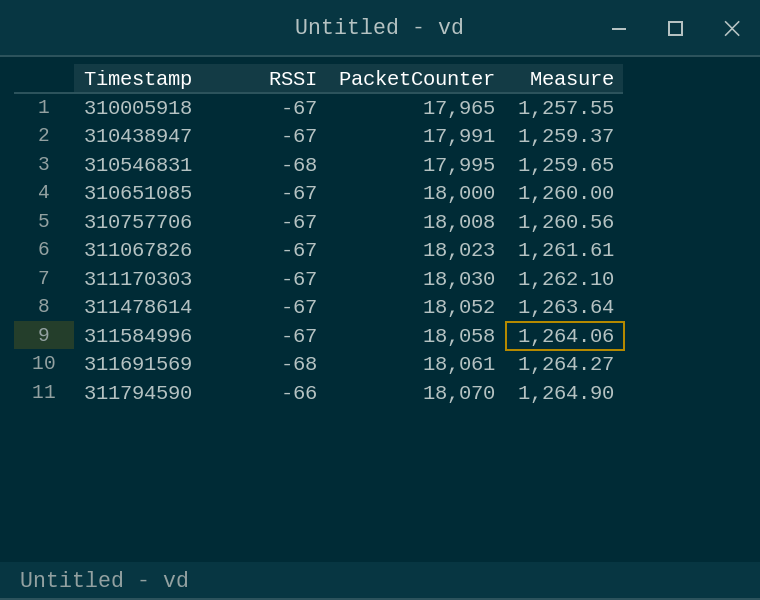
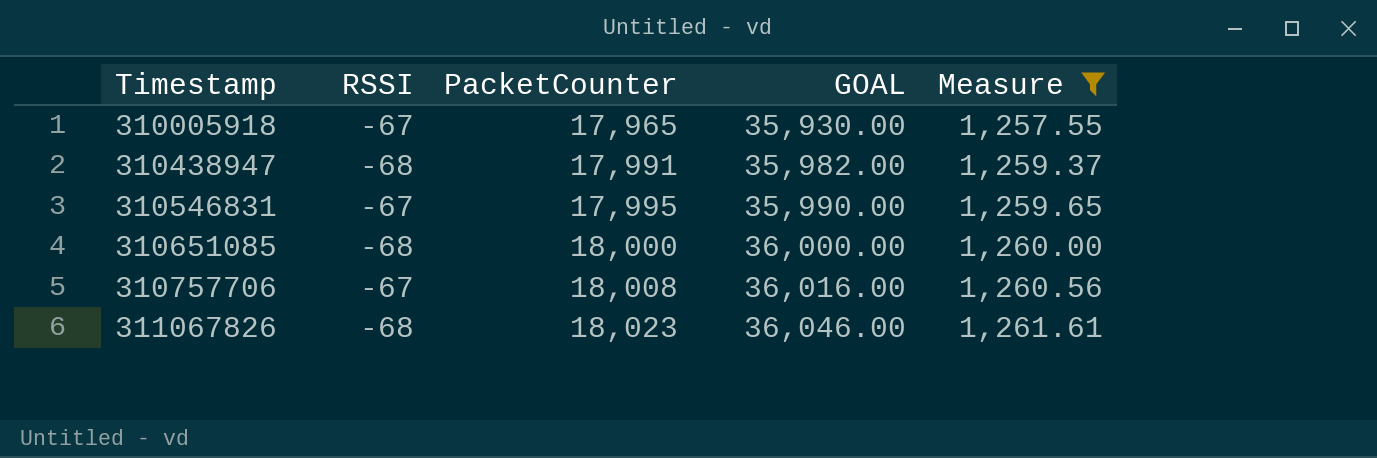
filter: none -> Measure <= 1,261.61
column GOAL | formula: none -> [PacketCounter] * 2
310438947 | RSSI: -67 -> -68
310546831 | RSSI: -68 -> -67
310651085 | RSSI: -67 -> -68
311067826 | RSSI: -67 -> -68

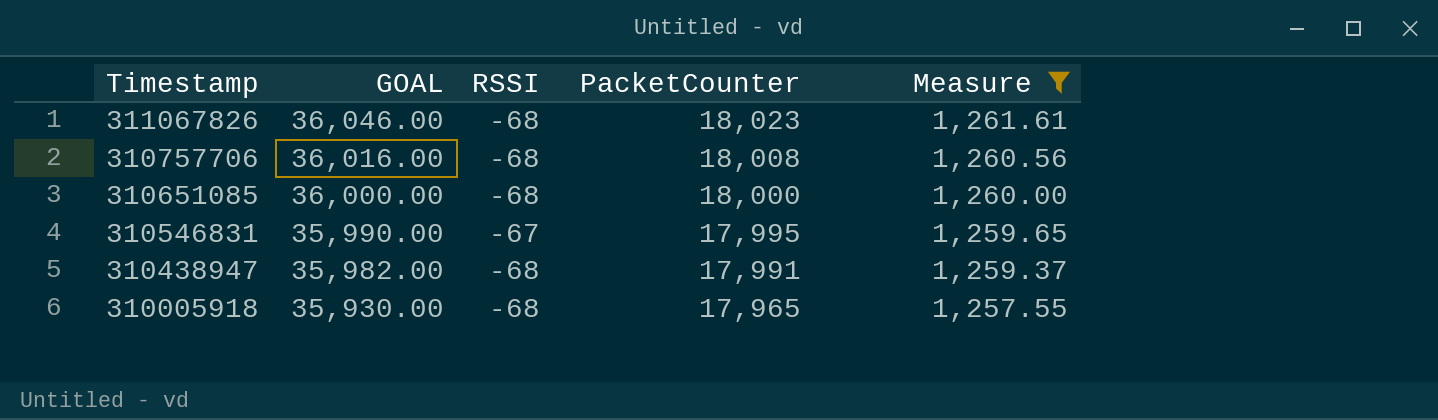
row order: Timestamp ascending -> Timestamp descending
column GOAL | position: 4 -> 2
310757706 | RSSI: -67 -> -68
310005918 | RSSI: -67 -> -68

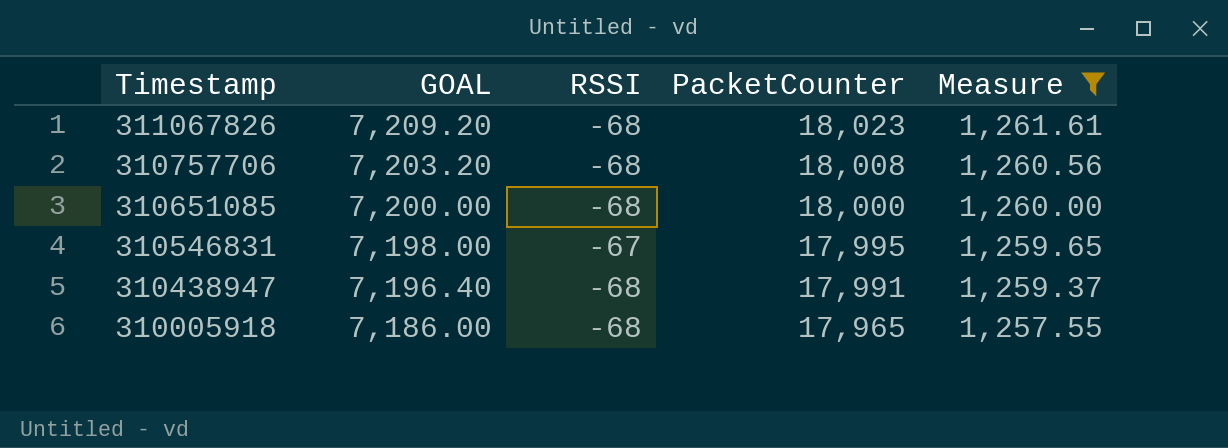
column GOAL | formula: [PacketCounter] * 2 -> [PacketCounter] * 0.4

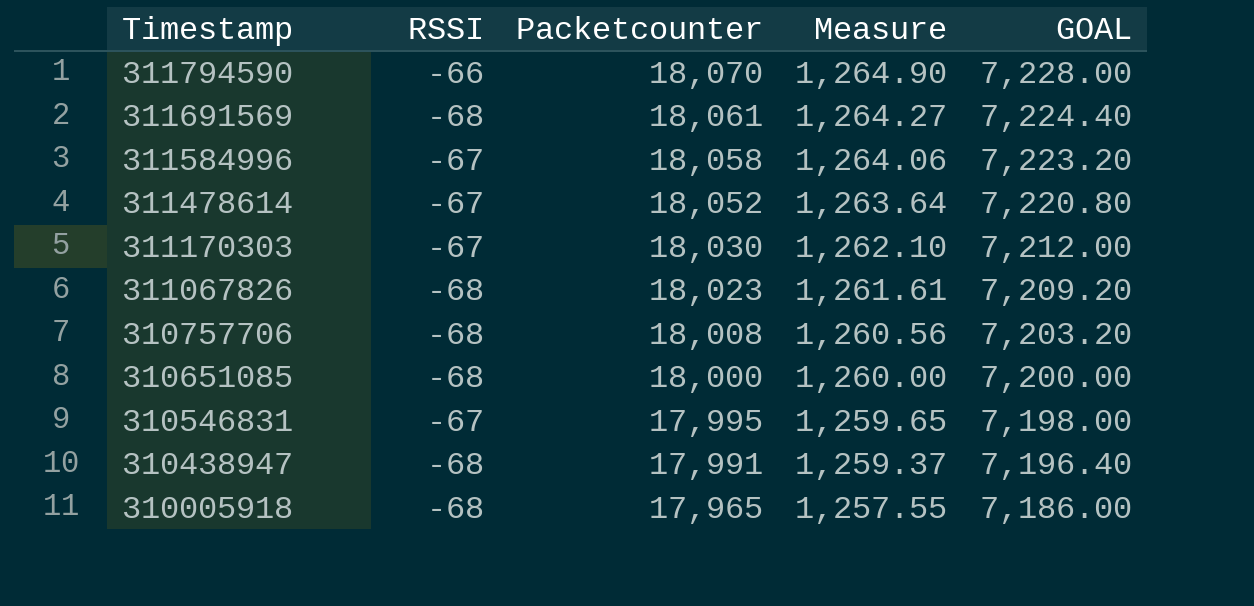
filter: Measure <= 1,261.61 -> none
column name: PacketCounter -> Packetcounter
column GOAL | position: 2 -> 5

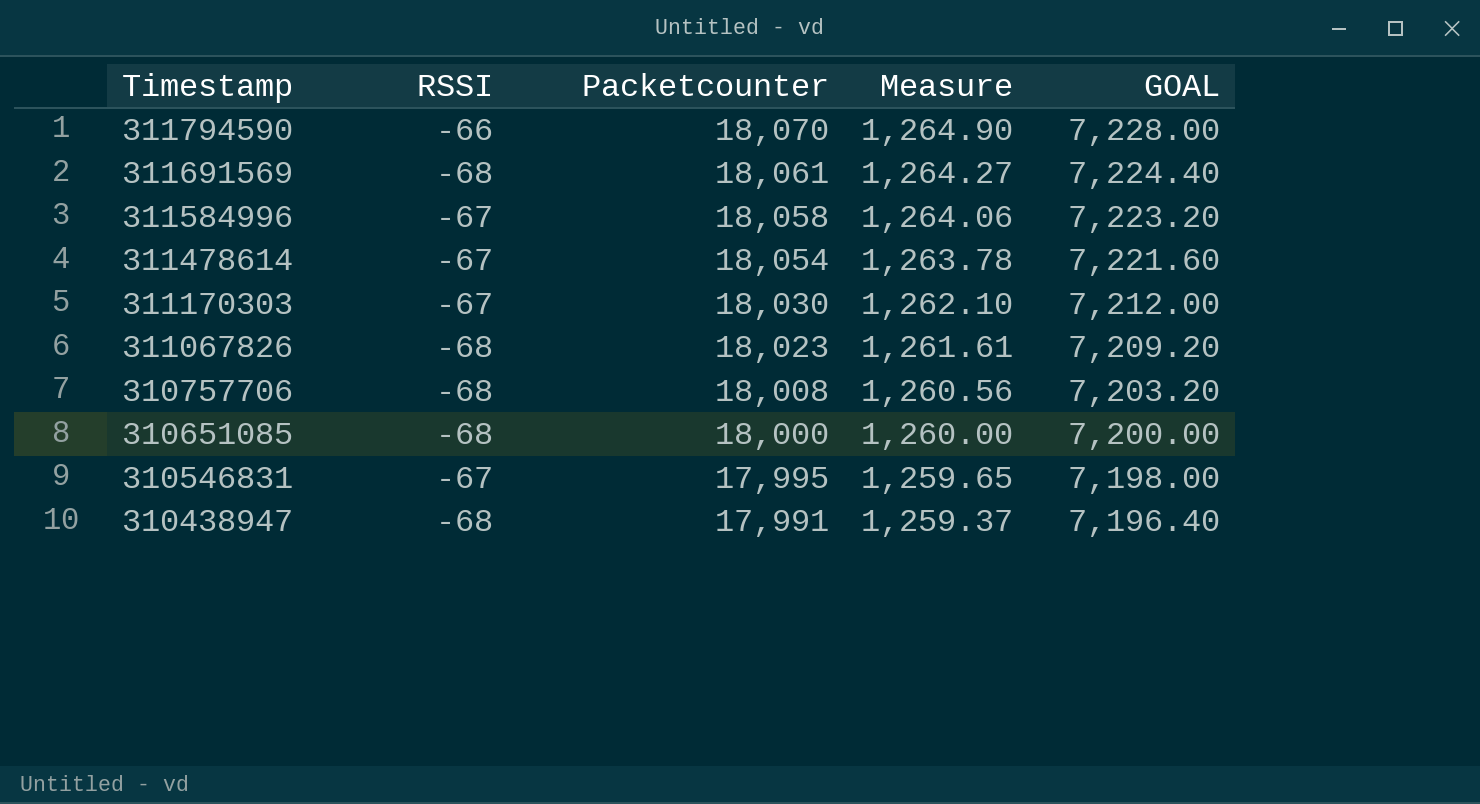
row 310005918: -68 | 17,965 | 1,257.55 | 7,186.00 -> none
311478614 | Packetcounter: 18,052 -> 18,054
311478614 | Measure: 1,263.64 -> 1,263.78
311478614 | GOAL: 7,220.80 -> 7,221.60

